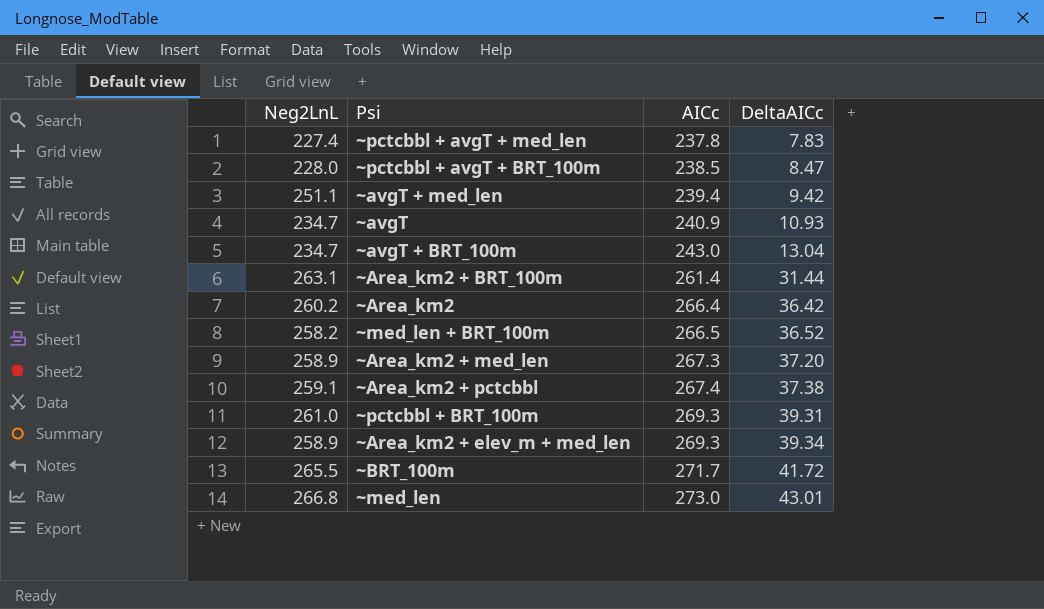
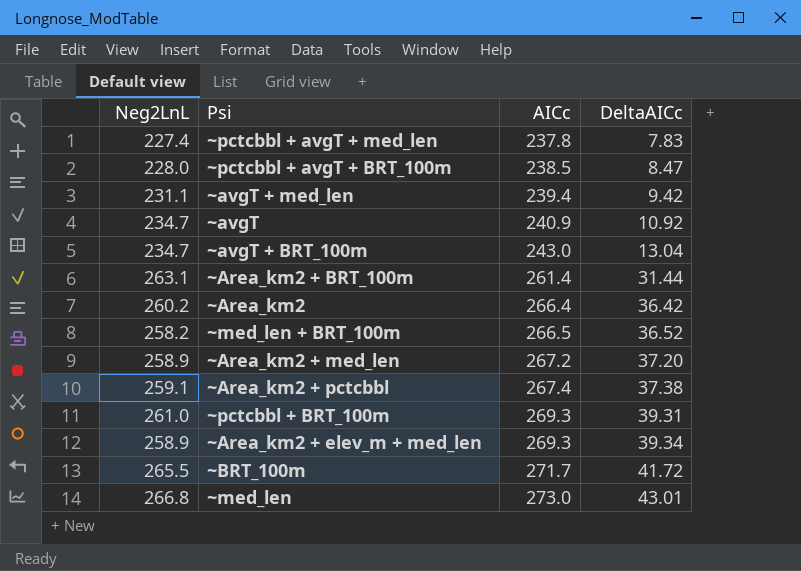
~avgT + med_len | Neg2LnL: 251.1 -> 231.1
~avgT | DeltaAICc: 10.93 -> 10.92
~Area_km2 + med_len | AICc: 267.3 -> 267.2

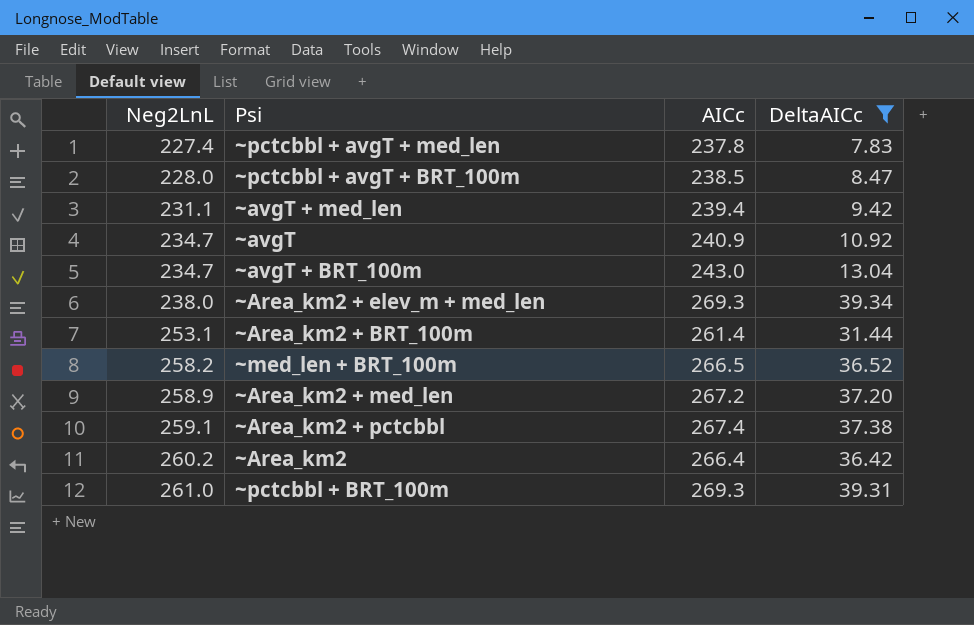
filter: none -> DeltaAICc <= 39.34
row order: AICc ascending -> Neg2LnL ascending
~Area_km2 + elev_m + med_len | Neg2LnL: 258.9 -> 238.0
~Area_km2 + BRT_100m | Neg2LnL: 263.1 -> 253.1

